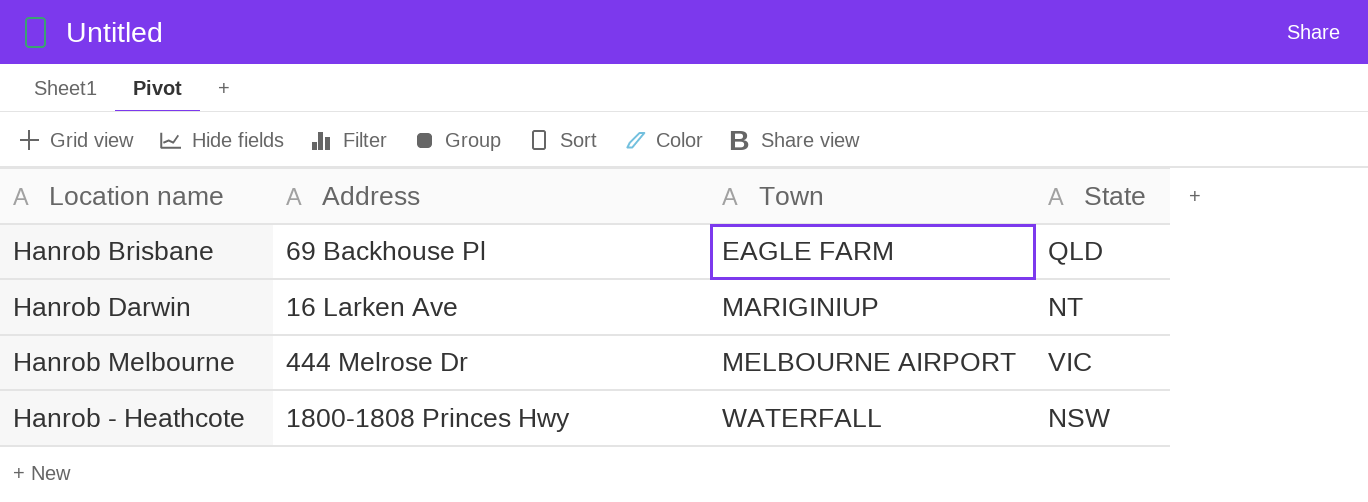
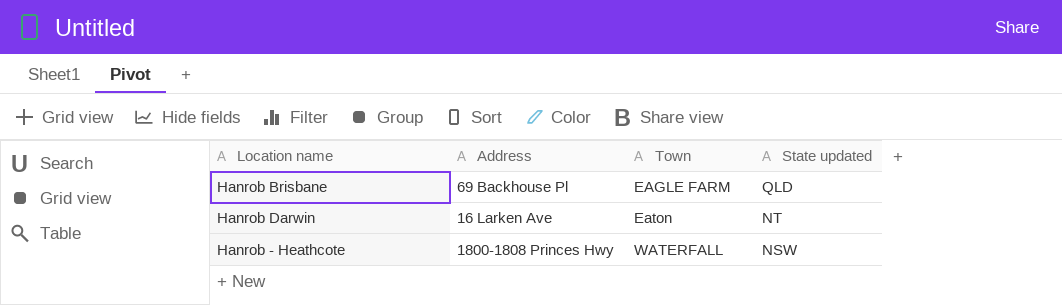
column name: State -> State updated
row Hanrob Melbourne: 444 Melrose Dr | MELBOURNE AIRPORT | VIC -> none
Hanrob Darwin | Town: MARIGINIUP -> Eaton

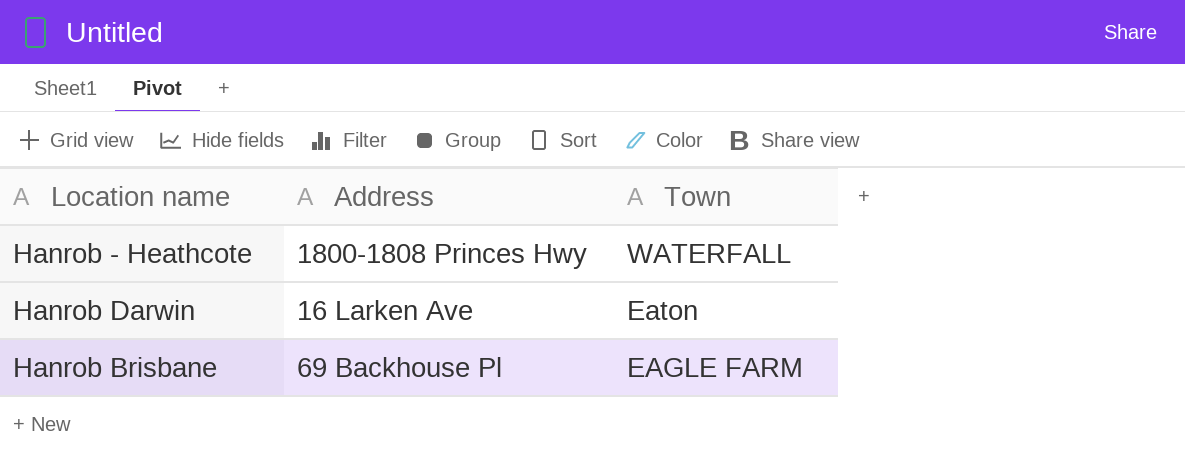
row order: Town ascending -> Town descending
column State updated | position: 4 -> none

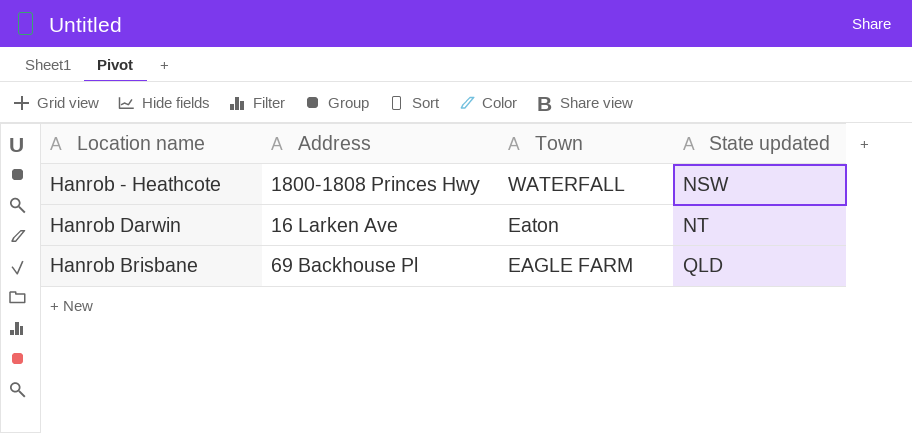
column State updated | position: none -> 4

